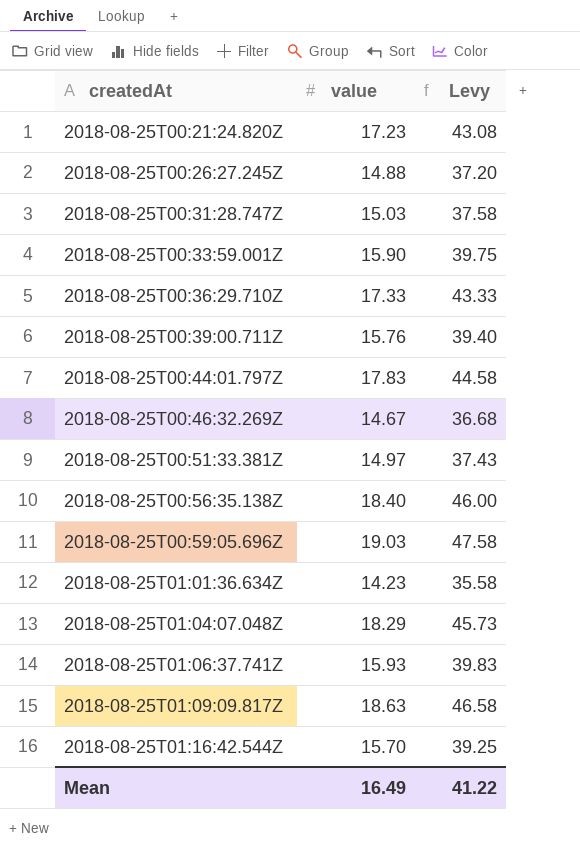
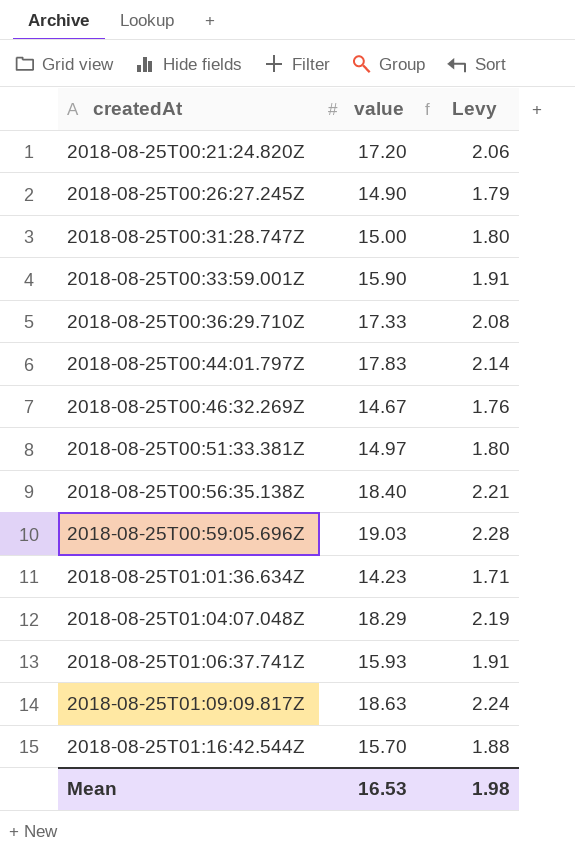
column Levy | formula: [value] * 2.5 -> [value] * 0.12
row 2018-08-25T00:39:00.711Z: 15.76 | 39.40 -> none
2018-08-25T00:21:24.820Z | value: 17.23 -> 17.20
2018-08-25T00:26:27.245Z | value: 14.88 -> 14.90
2018-08-25T00:31:28.747Z | value: 15.03 -> 15.00
Mean | value: 16.49 -> 16.53
Mean | Levy: 41.22 -> 1.98

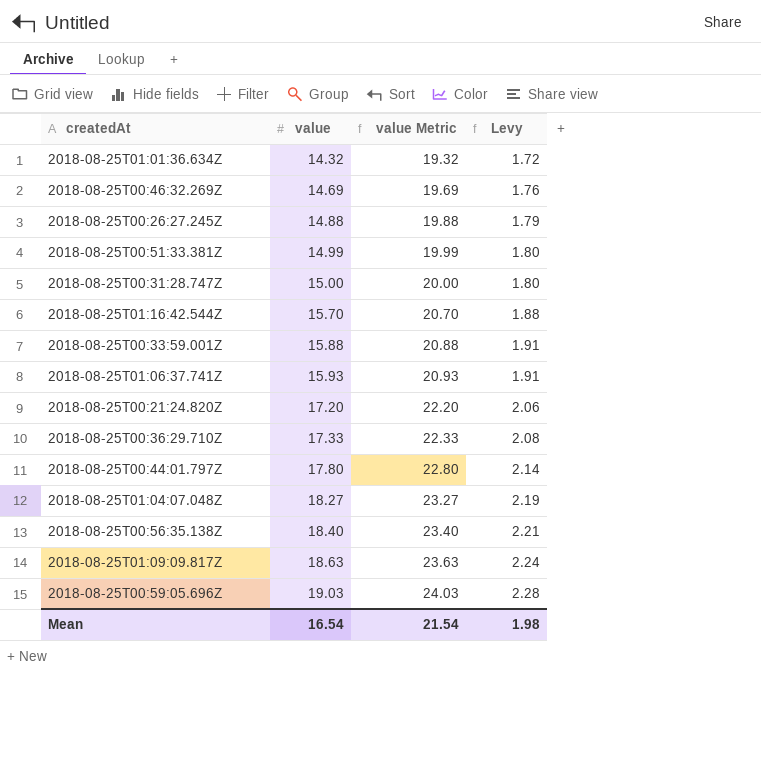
row order: createdAt ascending -> value ascending
column value Metric | formula: none -> [value] + 5
2018-08-25T01:01:36.634Z | value: 14.23 -> 14.32
2018-08-25T01:01:36.634Z | Levy: 1.71 -> 1.72
2018-08-25T00:46:32.269Z | value: 14.67 -> 14.69
2018-08-25T00:26:27.245Z | value: 14.90 -> 14.88
2018-08-25T00:51:33.381Z | value: 14.97 -> 14.99
2018-08-25T00:33:59.001Z | value: 15.90 -> 15.88
2018-08-25T00:44:01.797Z | value: 17.83 -> 17.80
2018-08-25T01:04:07.048Z | value: 18.29 -> 18.27
Mean | value: 16.53 -> 16.54

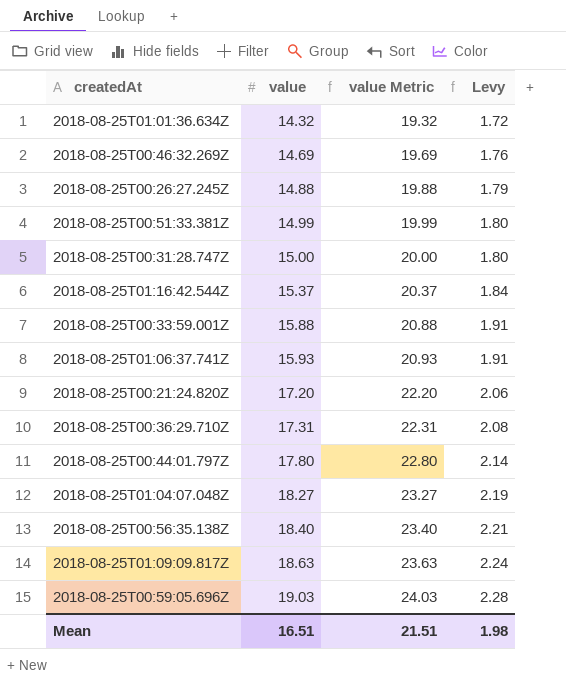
2018-08-25T01:16:42.544Z | value: 15.70 -> 15.37
2018-08-25T01:16:42.544Z | value Metric: 20.70 -> 20.37
2018-08-25T01:16:42.544Z | Levy: 1.88 -> 1.84
2018-08-25T00:36:29.710Z | value: 17.33 -> 17.31
2018-08-25T00:36:29.710Z | value Metric: 22.33 -> 22.31
Mean | value: 16.54 -> 16.51
Mean | value Metric: 21.54 -> 21.51

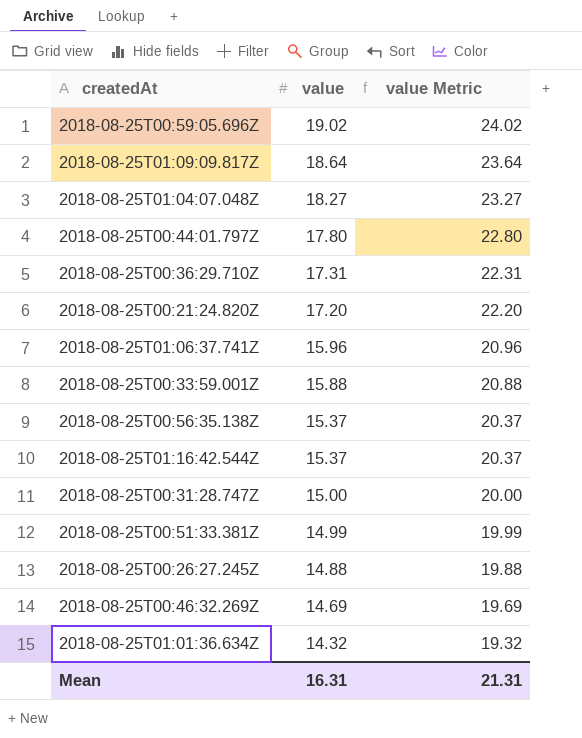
row order: value ascending -> value descending
column Levy | formula: [value] * 0.12 -> none
2018-08-25T00:59:05.696Z | value: 19.03 -> 19.02
2018-08-25T00:59:05.696Z | value Metric: 24.03 -> 24.02
2018-08-25T01:09:09.817Z | value: 18.63 -> 18.64
2018-08-25T01:09:09.817Z | value Metric: 23.63 -> 23.64
2018-08-25T01:06:37.741Z | value: 15.93 -> 15.96
2018-08-25T01:06:37.741Z | value Metric: 20.93 -> 20.96
2018-08-25T00:56:35.138Z | value: 18.40 -> 15.37
2018-08-25T00:56:35.138Z | value Metric: 23.40 -> 20.37
Mean | value: 16.51 -> 16.31
Mean | value Metric: 21.51 -> 21.31

